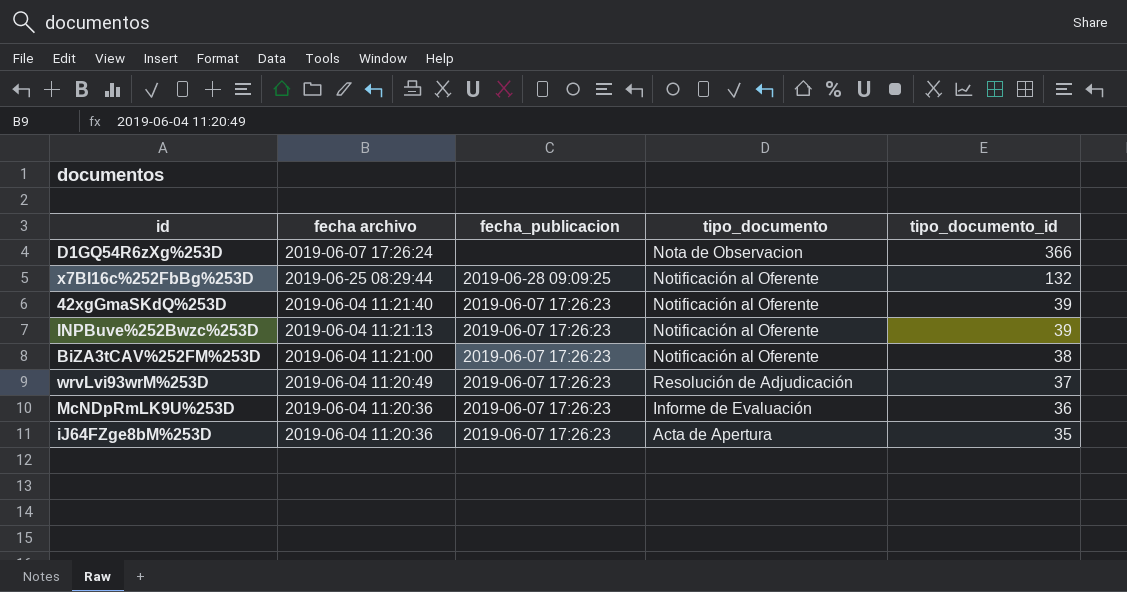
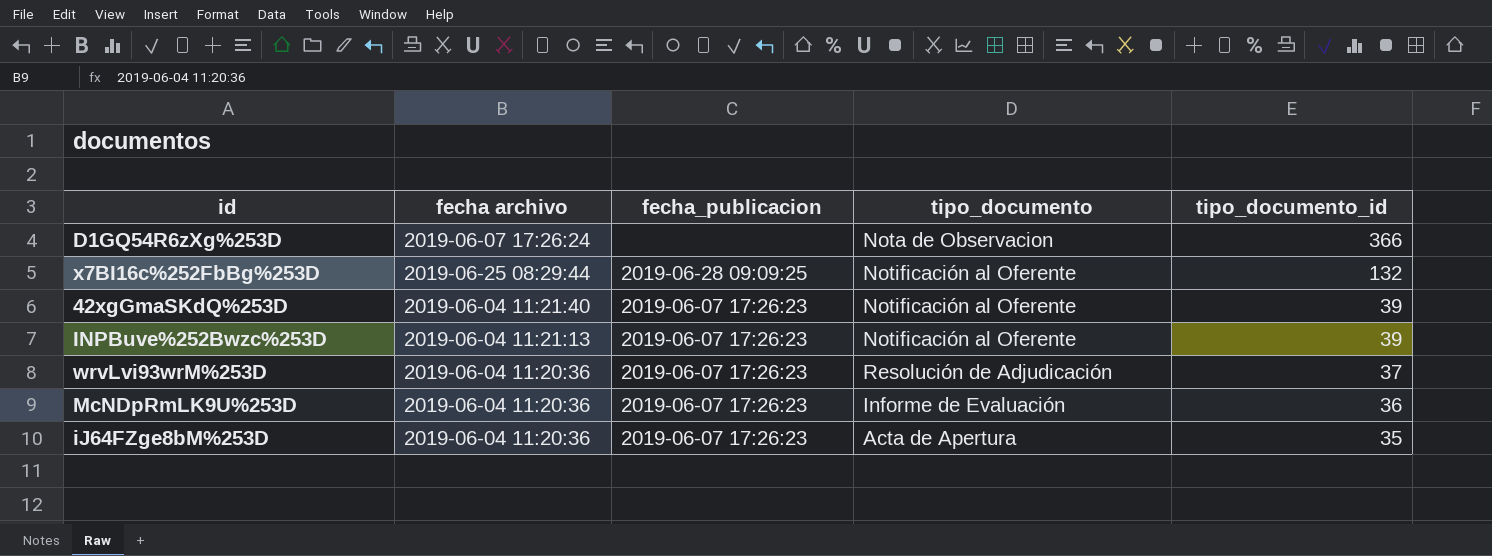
row BiZA3tCAV%252FM%253D: 2019-06-04 11:21:00 | 2019-06-07 17:26:23 | Notificación al Oferente | 38 -> none
wrvLvi93wrM%253D | fecha archivo: 2019-06-04 11:20:49 -> 2019-06-04 11:20:36

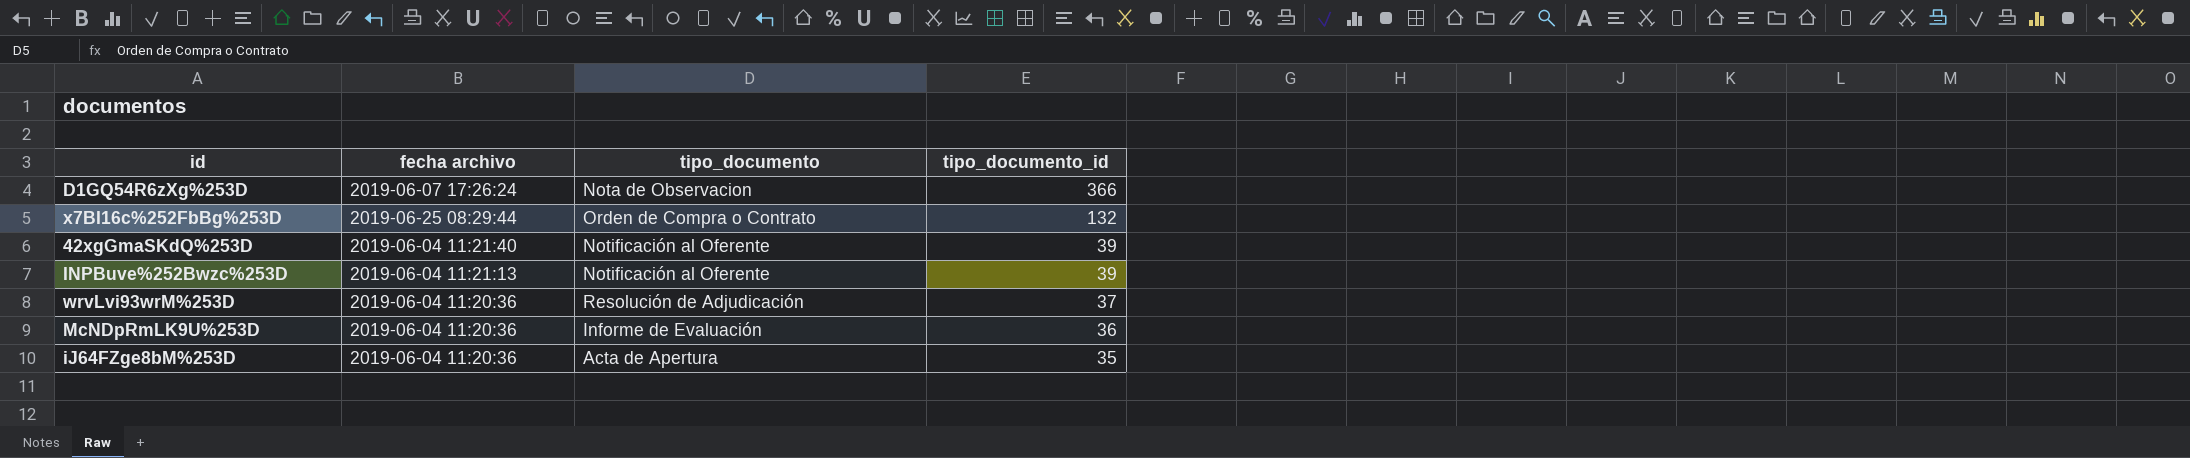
column fecha_publicacion | position: 3 -> none
x7BI16c%252FbBg%253D | tipo_documento: Notificación al Oferente -> Orden de Compra o Contrato

